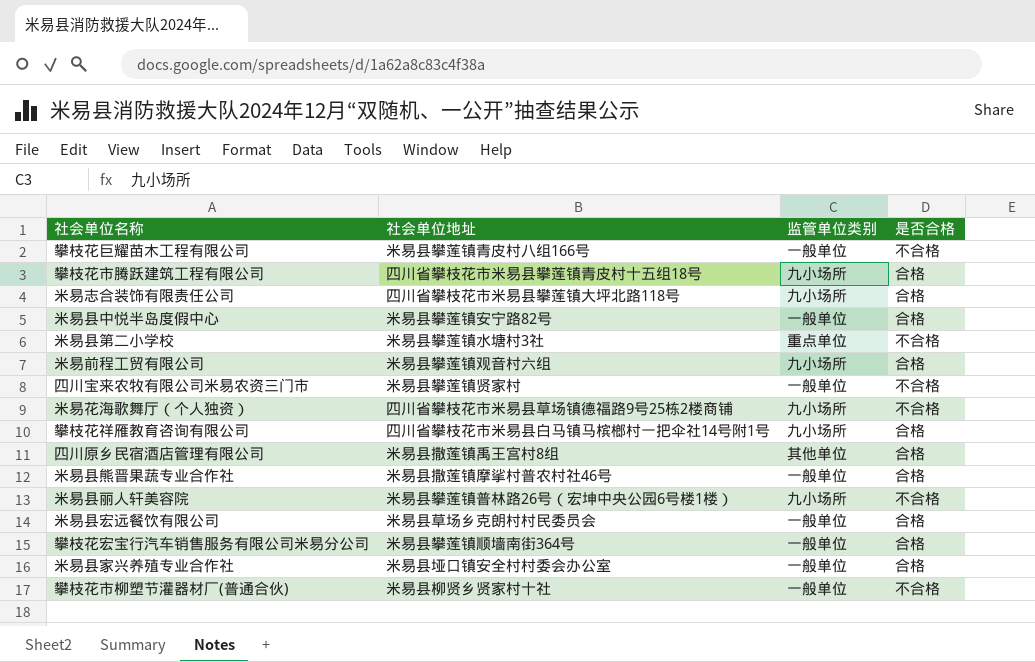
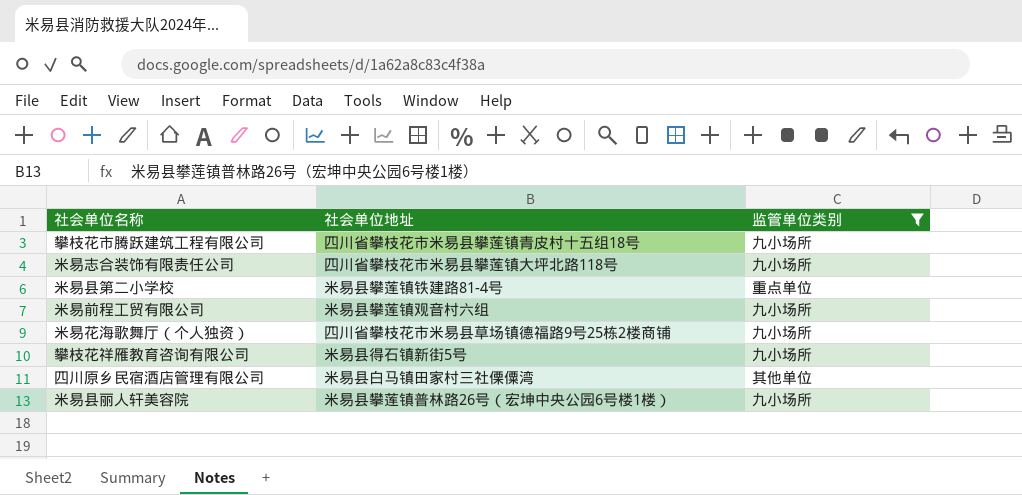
filter: none -> 监管单位类别 != 一般单位
column 是否合格 | position: 4 -> none
米易县第二小学校 | 社会单位地址: 米易县攀莲镇水塘村3社 -> 米易县攀莲镇铁建路81-4号
攀枝花祥雁教育咨询有限公司 | 社会单位地址: 四川省攀枝花市米易县白马镇马槟榔村一把伞社14号附1号 -> 米易县得石镇新街5号
四川原乡民宿酒店管理有限公司 | 社会单位地址: 米易县撒莲镇禹王宫村8组 -> 米易县白马镇田家村三社傈僳湾

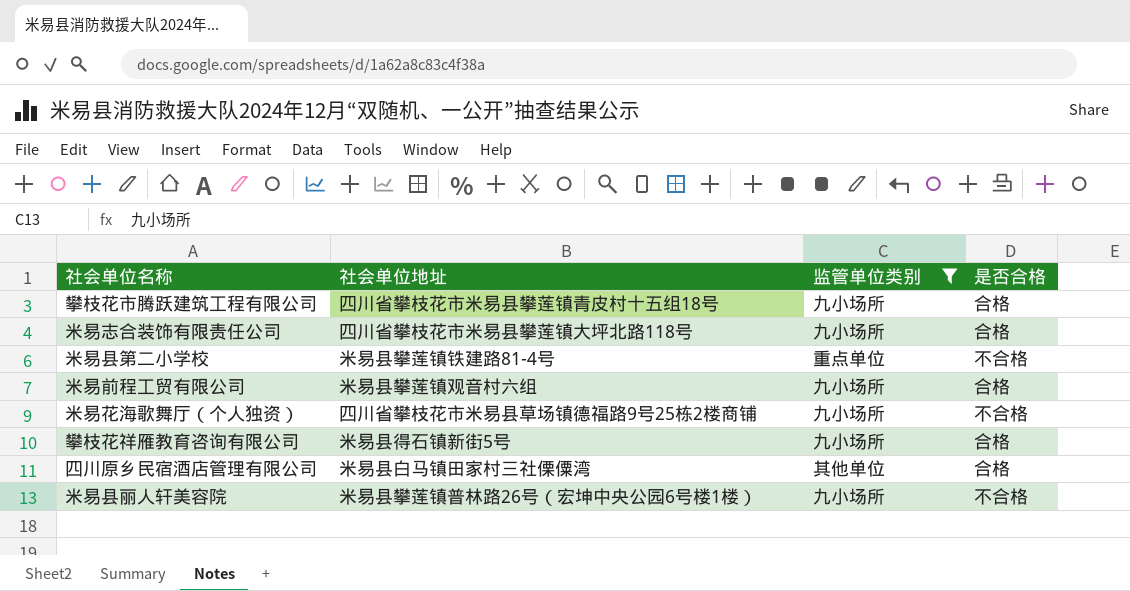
column 是否合格 | position: none -> 4

